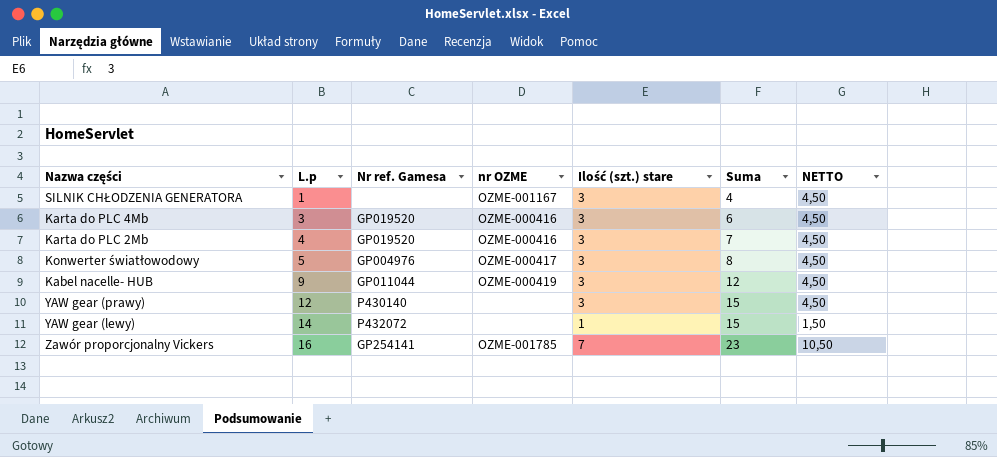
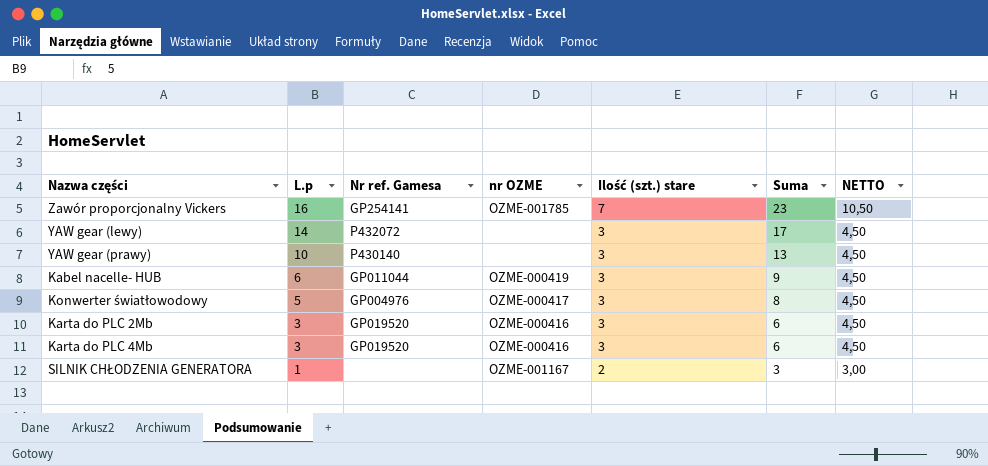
row order: L.p ascending -> L.p descending
YAW gear (lewy) | Ilość (szt.) stare: 1 -> 3
YAW gear (lewy) | Suma: 15 -> 17
YAW gear (lewy) | NETTO: 1,50 -> 4,50
YAW gear (prawy) | L.p: 12 -> 10
YAW gear (prawy) | Suma: 15 -> 13
Kabel nacelle- HUB | L.p: 9 -> 6
Kabel nacelle- HUB | Suma: 12 -> 9
Karta do PLC 2Mb | L.p: 4 -> 3
Karta do PLC 2Mb | Suma: 7 -> 6
SILNIK CHŁODZENIA GENERATORA | Ilość (szt.) stare: 3 -> 2
SILNIK CHŁODZENIA GENERATORA | Suma: 4 -> 3
SILNIK CHŁODZENIA GENERATORA | NETTO: 4,50 -> 3,00

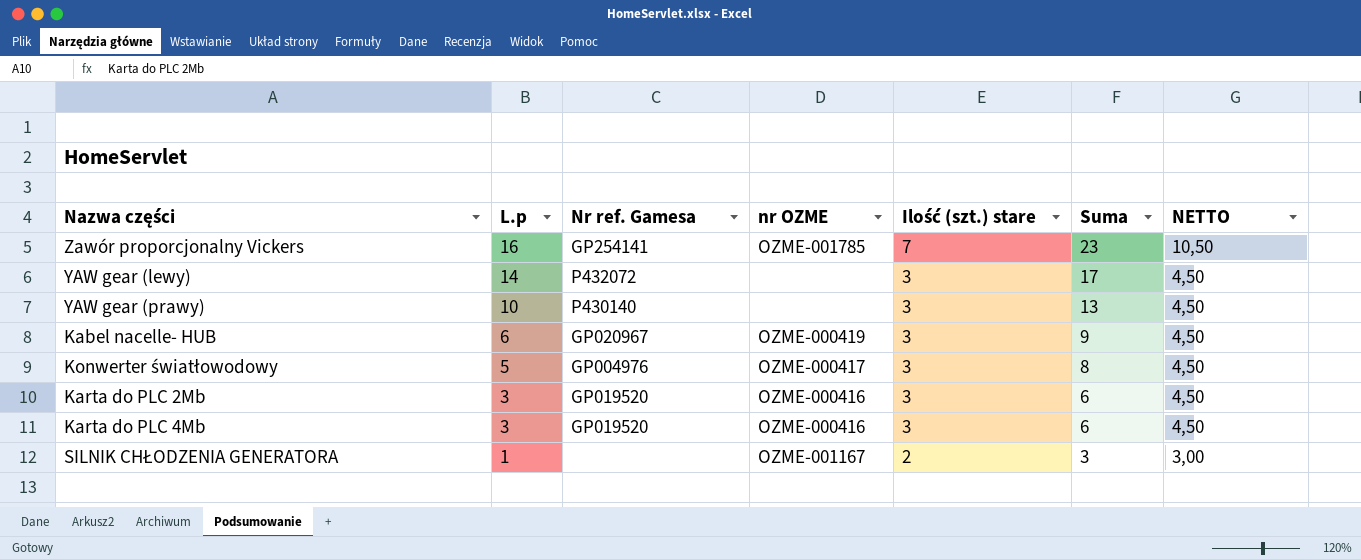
Kabel nacelle- HUB | Nr ref. Gamesa: GP011044 -> GP020967

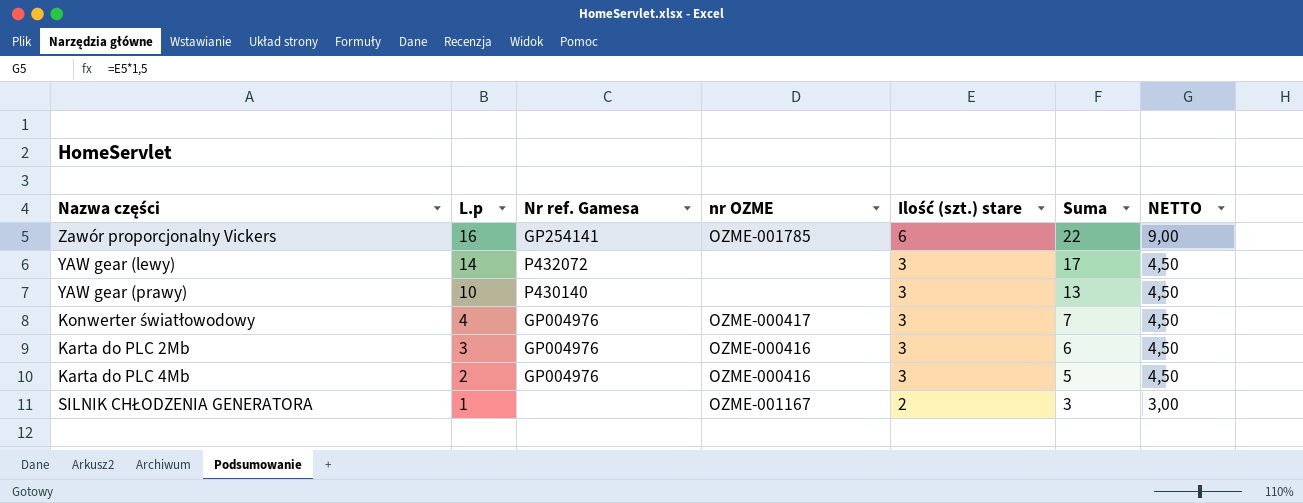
row Kabel nacelle- HUB: 6 | GP020967 | OZME-000419 | 3 | 9 | 4,50 -> none
Zawór proporcjonalny Vickers | Ilość (szt.) stare: 7 -> 6
Zawór proporcjonalny Vickers | Suma: 23 -> 22
Zawór proporcjonalny Vickers | NETTO: 10,50 -> 9,00
Konwerter światłowodowy | L.p: 5 -> 4
Konwerter światłowodowy | Suma: 8 -> 7
Karta do PLC 2Mb | Nr ref. Gamesa: GP019520 -> GP004976
Karta do PLC 4Mb | L.p: 3 -> 2
Karta do PLC 4Mb | Nr ref. Gamesa: GP019520 -> GP004976
Karta do PLC 4Mb | Suma: 6 -> 5

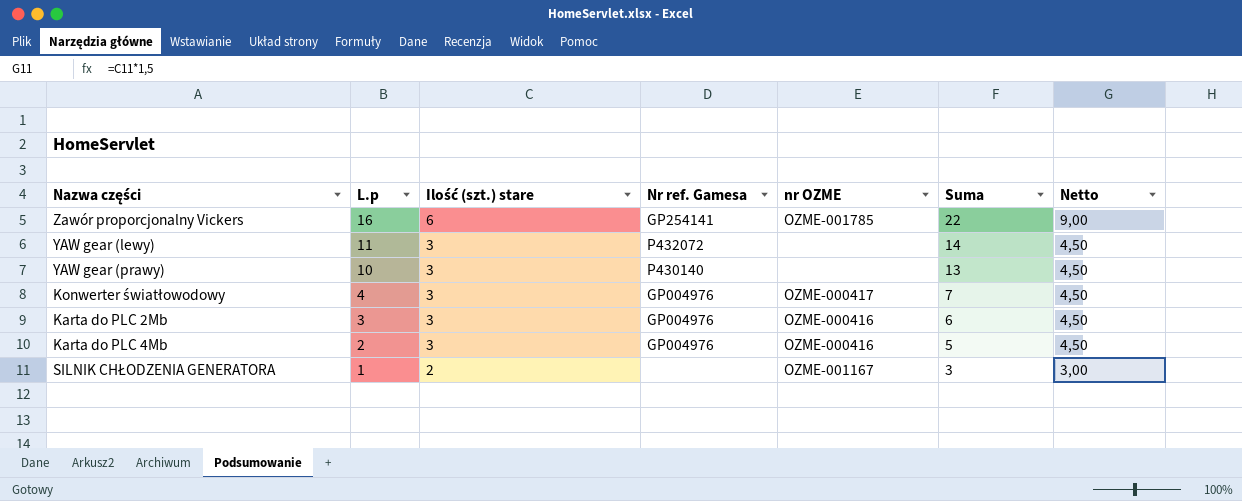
column Ilość (szt.) stare | position: 5 -> 3
column name: NETTO -> Netto
YAW gear (lewy) | L.p: 14 -> 11
YAW gear (lewy) | Suma: 17 -> 14

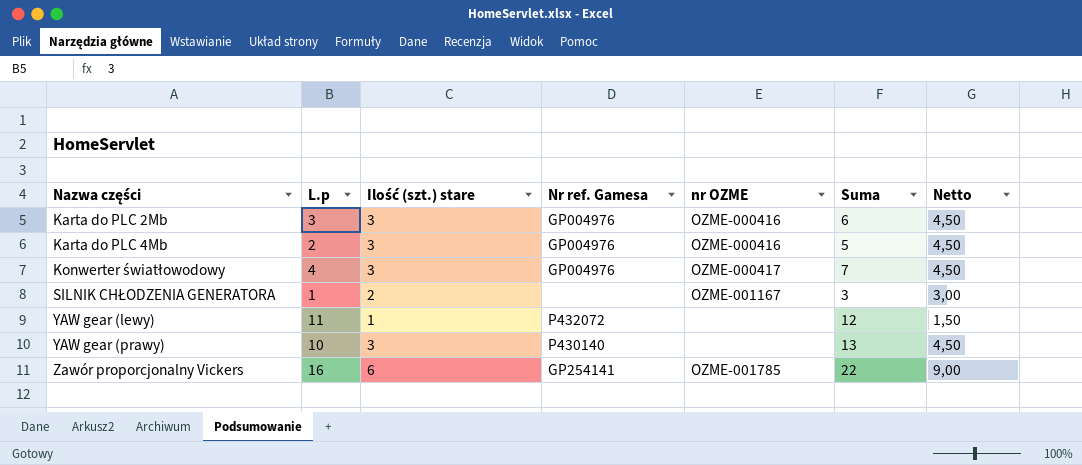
row order: L.p descending -> Nazwa części ascending
YAW gear (lewy) | Ilość (szt.) stare: 3 -> 1
YAW gear (lewy) | Suma: 14 -> 12
YAW gear (lewy) | Netto: 4,50 -> 1,50

